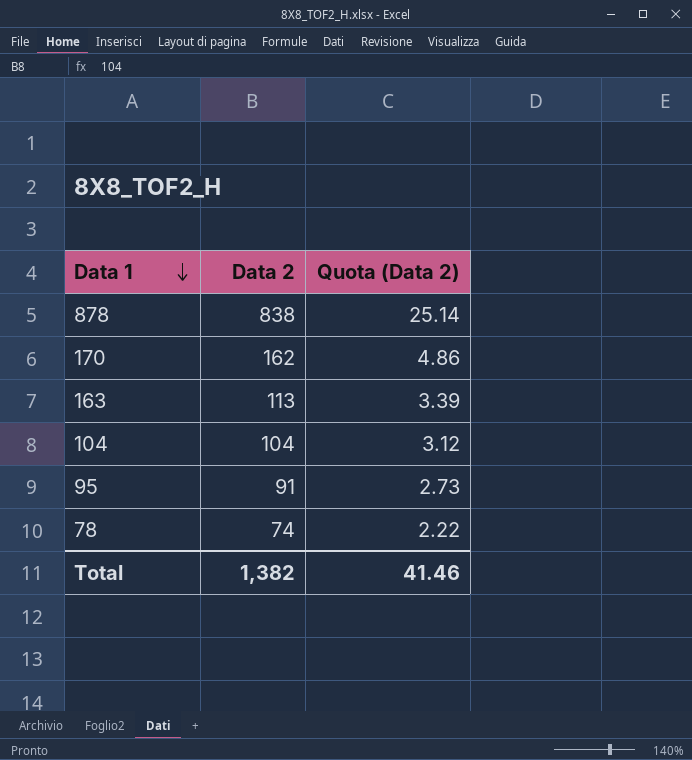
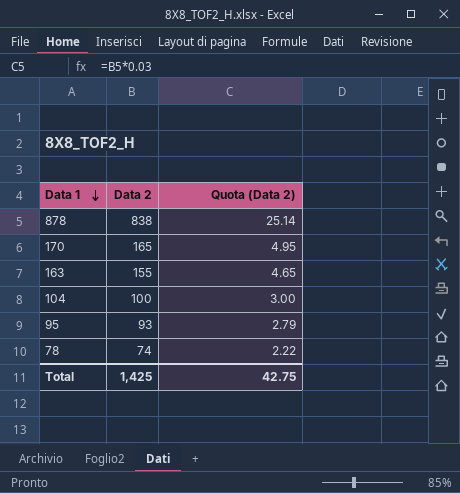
170 | Data 2: 162 -> 165
170 | Quota (Data 2): 4.86 -> 4.95
163 | Data 2: 113 -> 155
163 | Quota (Data 2): 3.39 -> 4.65
104 | Data 2: 104 -> 100
104 | Quota (Data 2): 3.12 -> 3.00
95 | Data 2: 91 -> 93
95 | Quota (Data 2): 2.73 -> 2.79
Total | Data 2: 1,382 -> 1,425
Total | Quota (Data 2): 41.46 -> 42.75

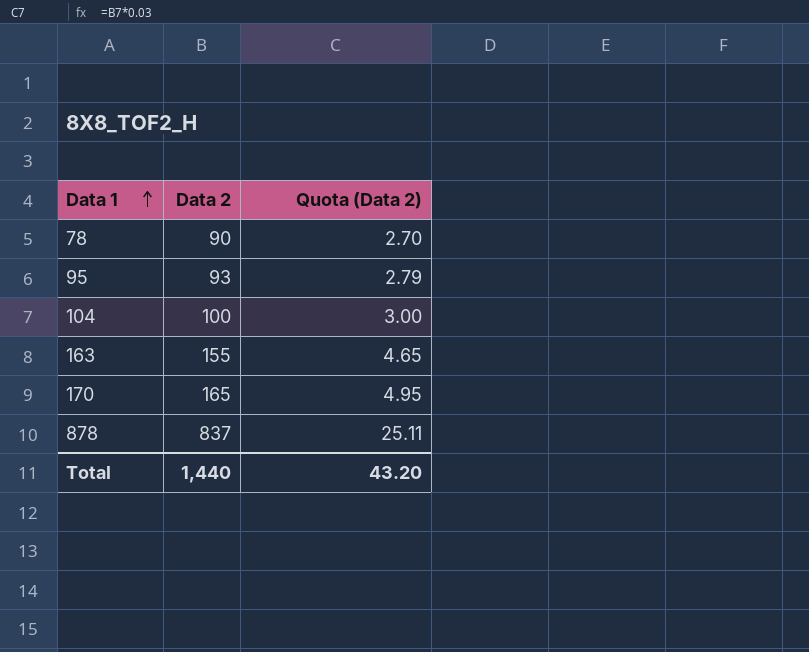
row order: Data 1 descending -> Data 1 ascending
78 | Data 2: 74 -> 90
78 | Quota (Data 2): 2.22 -> 2.70
878 | Data 2: 838 -> 837
878 | Quota (Data 2): 25.14 -> 25.11
Total | Data 2: 1,425 -> 1,440
Total | Quota (Data 2): 42.75 -> 43.20

